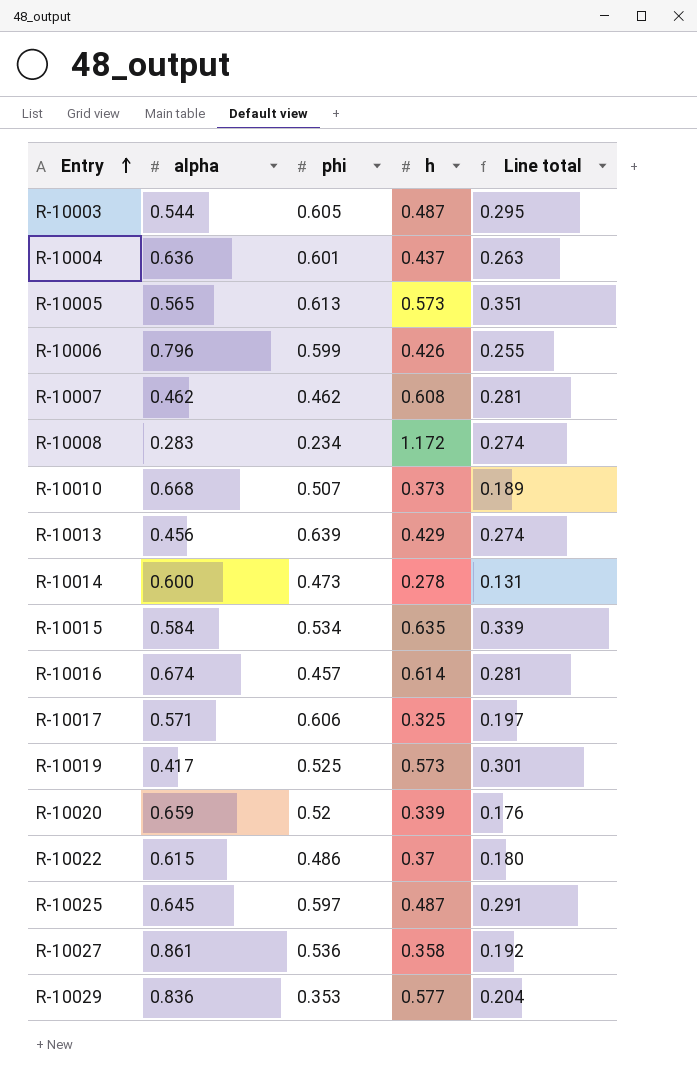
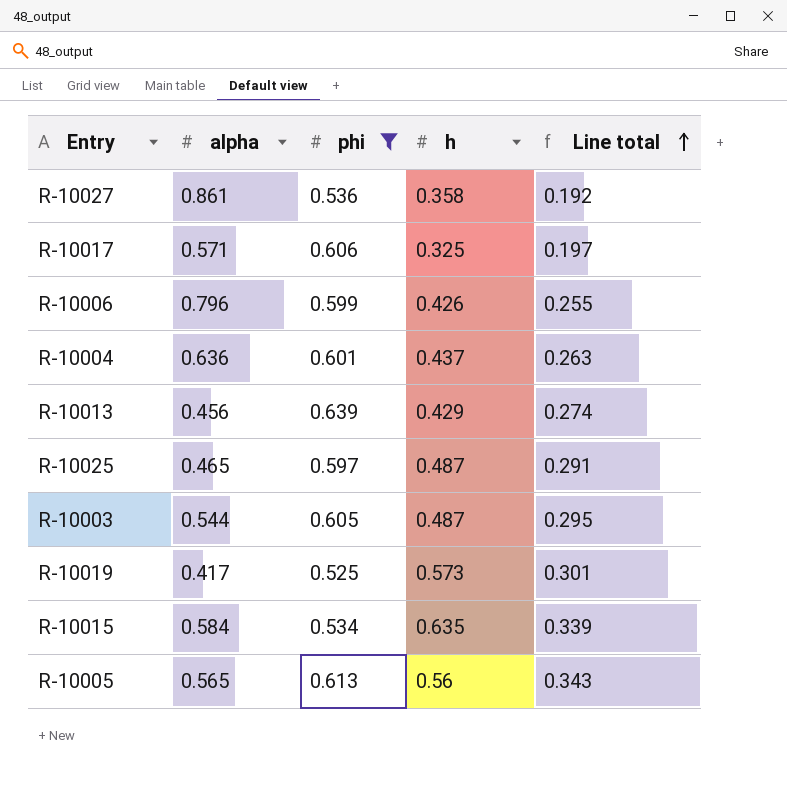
filter: none -> phi >= 0.525
row order: Entry ascending -> Line total ascending
R-10025 | alpha: 0.645 -> 0.465
R-10005 | h: 0.573 -> 0.56
R-10005 | Line total: 0.351 -> 0.343

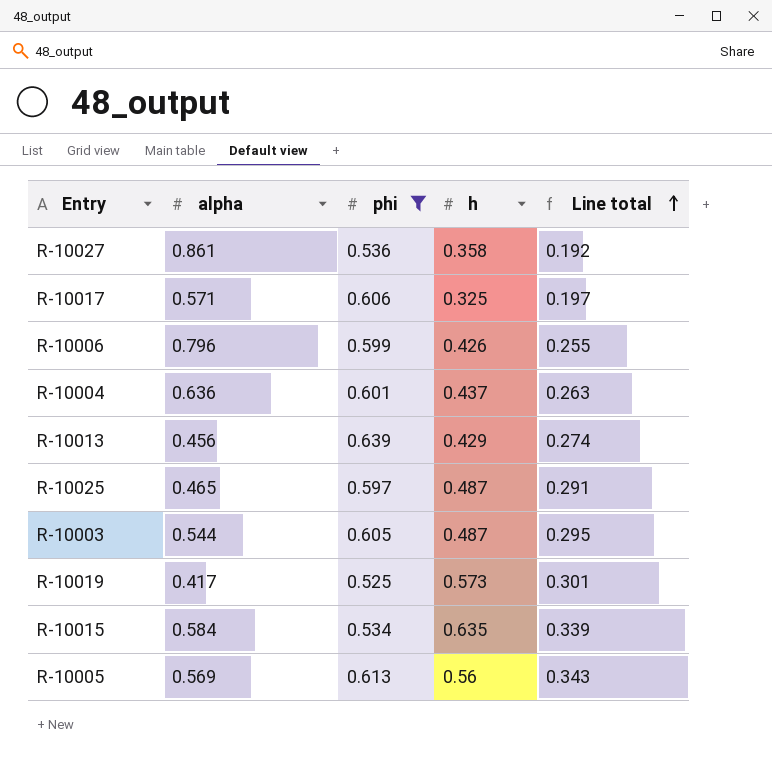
R-10005 | alpha: 0.565 -> 0.569

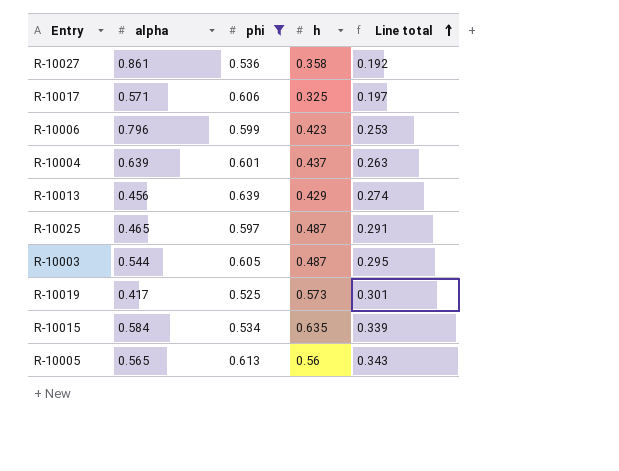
R-10006 | h: 0.426 -> 0.423
R-10006 | Line total: 0.255 -> 0.253
R-10004 | alpha: 0.636 -> 0.639
R-10005 | alpha: 0.569 -> 0.565

